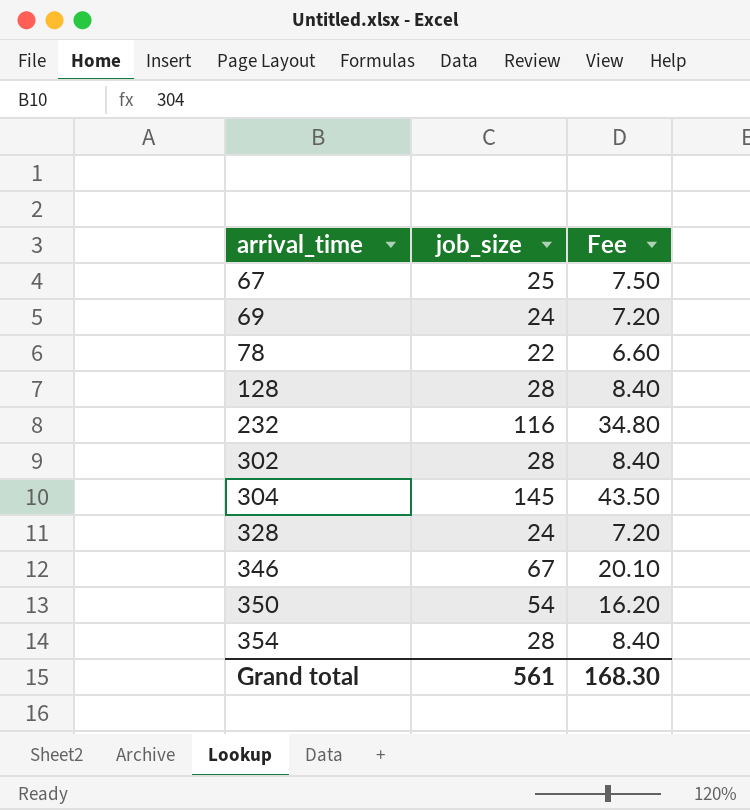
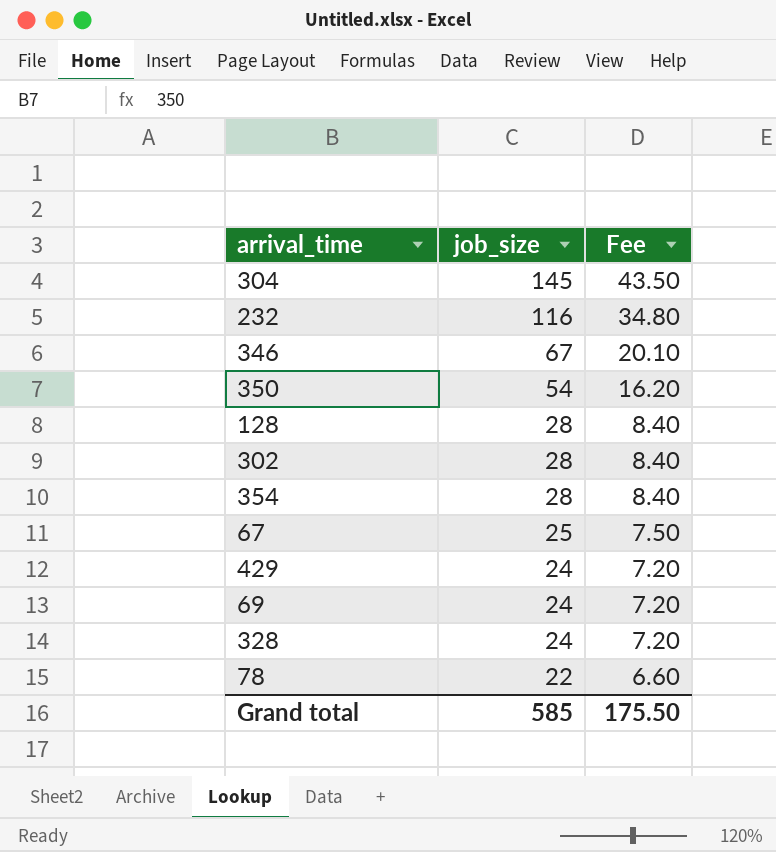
row order: arrival_time ascending -> job_size descending
row 429: none -> 24 | 7.20
Grand total | job_size: 561 -> 585
Grand total | Fee: 168.30 -> 175.50

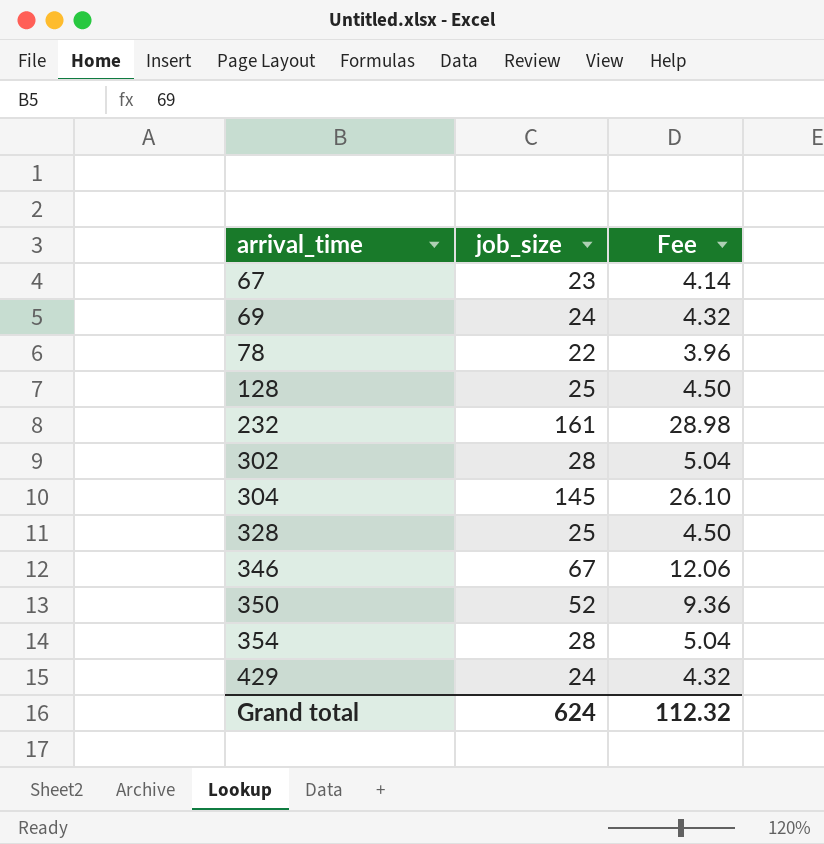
row order: job_size descending -> arrival_time ascending
column Fee | formula: [job_size] * 0.3 -> [job_size] * 0.18
67 | job_size: 25 -> 23
128 | job_size: 28 -> 25
232 | job_size: 116 -> 161
328 | job_size: 24 -> 25
350 | job_size: 54 -> 52
Grand total | job_size: 585 -> 624
Grand total | Fee: 175.50 -> 112.32

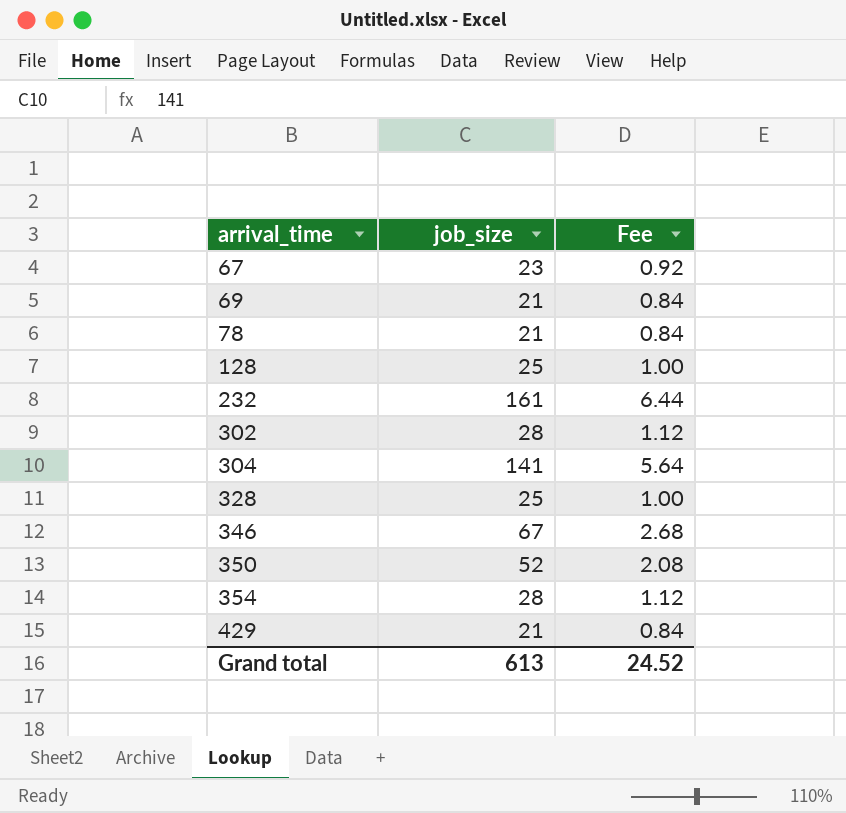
column Fee | formula: [job_size] * 0.18 -> [job_size] * 0.04
69 | job_size: 24 -> 21
78 | job_size: 22 -> 21
304 | job_size: 145 -> 141
429 | job_size: 24 -> 21
Grand total | job_size: 624 -> 613
Grand total | Fee: 112.32 -> 24.52

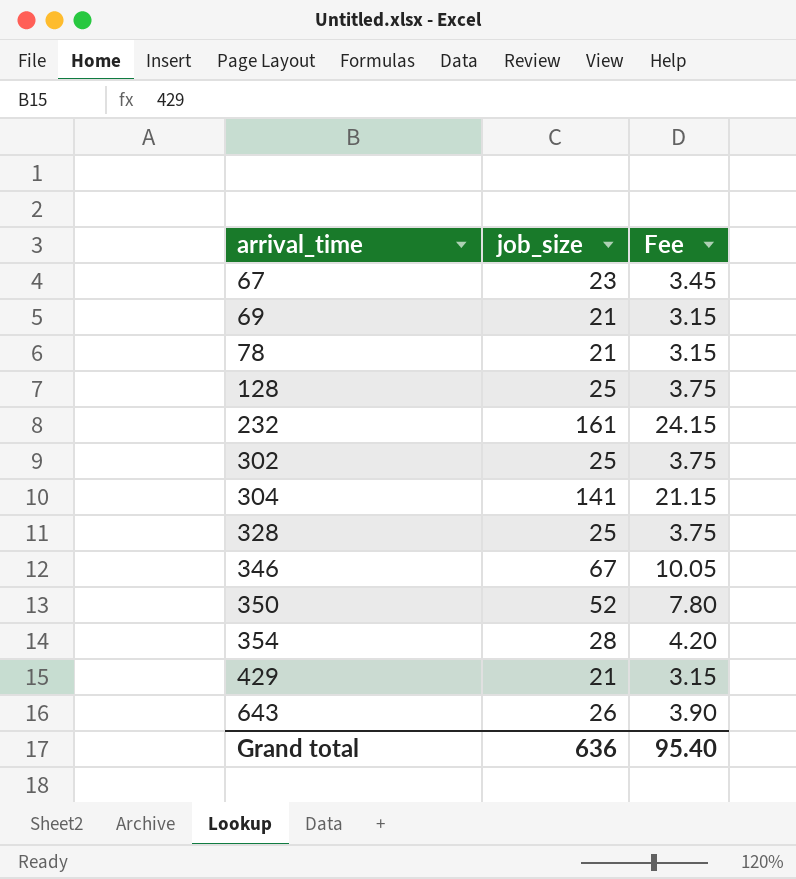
column Fee | formula: [job_size] * 0.04 -> [job_size] * 0.15
302 | job_size: 28 -> 25
row 643: none -> 26 | 3.90
Grand total | job_size: 613 -> 636
Grand total | Fee: 24.52 -> 95.40

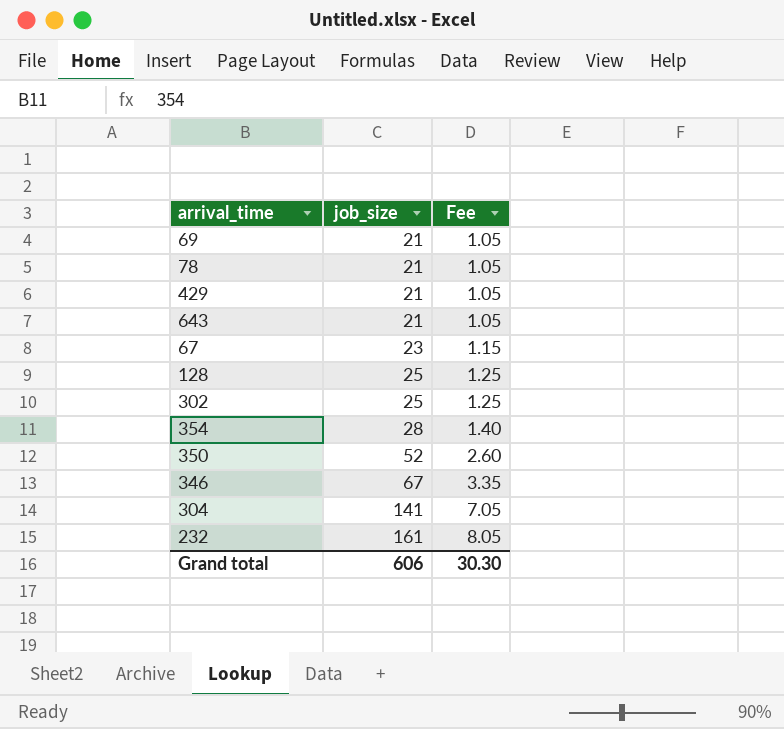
row order: arrival_time ascending -> job_size ascending
column Fee | formula: [job_size] * 0.15 -> [job_size] * 0.05
row 328: 25 | 3.75 -> none
643 | job_size: 26 -> 21
Grand total | job_size: 636 -> 606
Grand total | Fee: 95.40 -> 30.30

